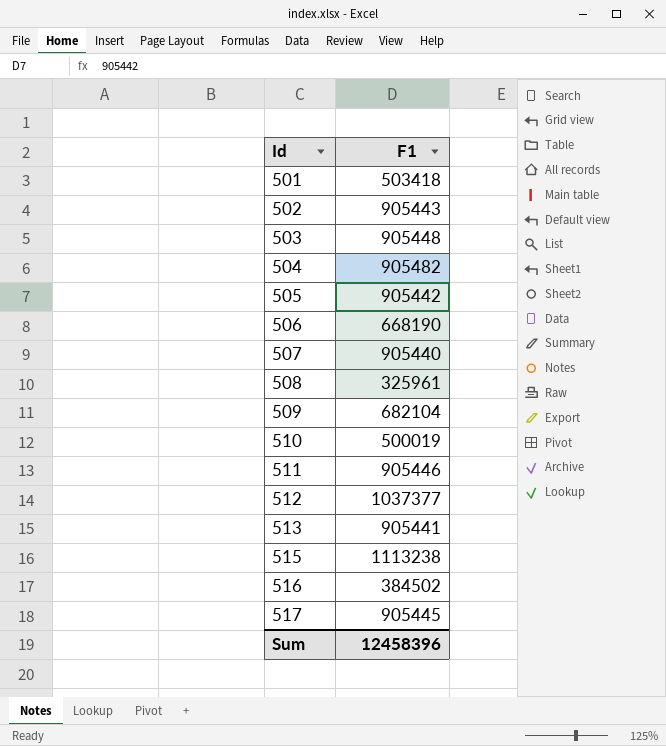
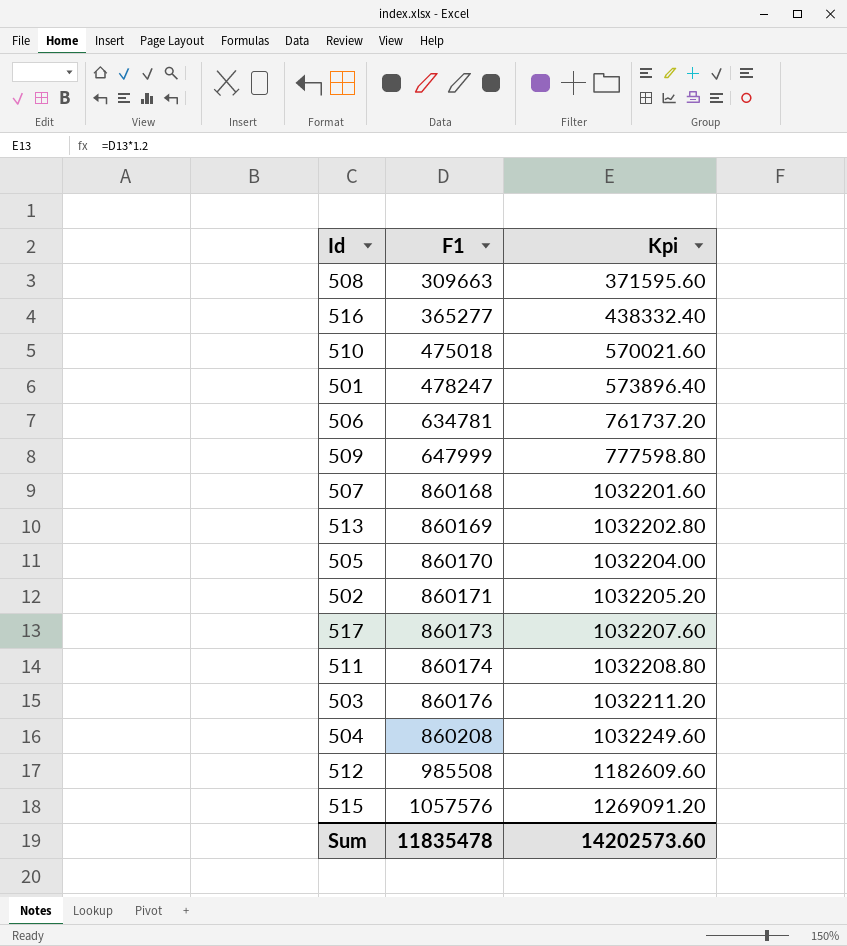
row order: Id ascending -> F1 ascending
column Kpi | formula: none -> [F1] * 1.2
508 | F1: 325961 -> 309663
516 | F1: 384502 -> 365277
510 | F1: 500019 -> 475018
501 | F1: 503418 -> 478247
506 | F1: 668190 -> 634781
509 | F1: 682104 -> 647999
507 | F1: 905440 -> 860168
513 | F1: 905441 -> 860169
505 | F1: 905442 -> 860170
502 | F1: 905443 -> 860171
517 | F1: 905445 -> 860173
511 | F1: 905446 -> 860174
503 | F1: 905448 -> 860176
504 | F1: 905482 -> 860208
512 | F1: 1037377 -> 985508
515 | F1: 1113238 -> 1057576
Sum | F1: 12458396 -> 11835478

